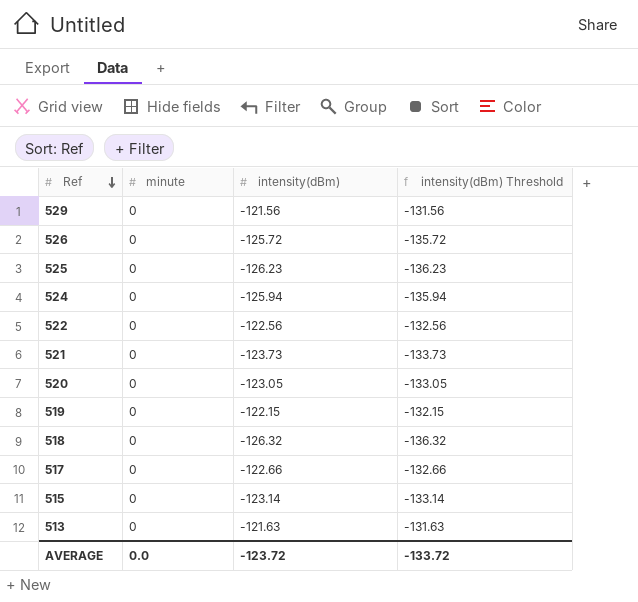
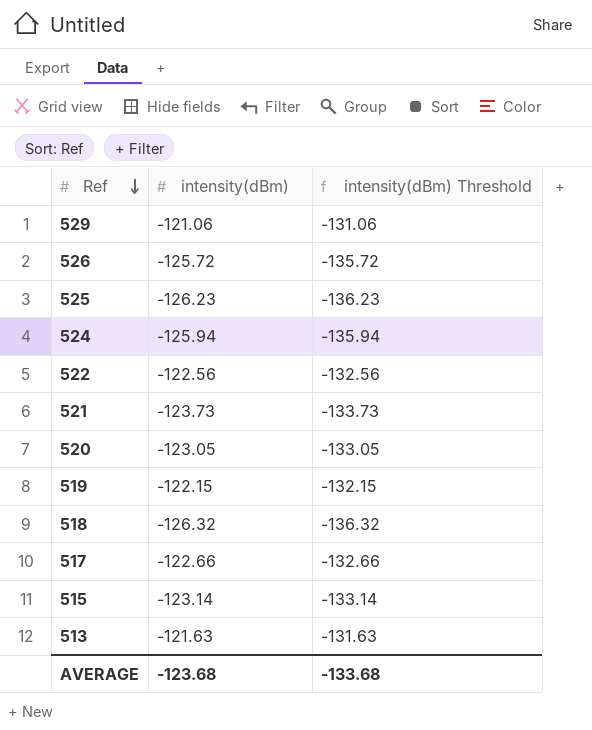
column minute | position: 2 -> none
529 | intensity(dBm): -121.56 -> -121.06
529 | intensity(dBm) Threshold: -131.56 -> -131.06
AVERAGE | intensity(dBm): -123.72 -> -123.68
AVERAGE | intensity(dBm) Threshold: -133.72 -> -133.68

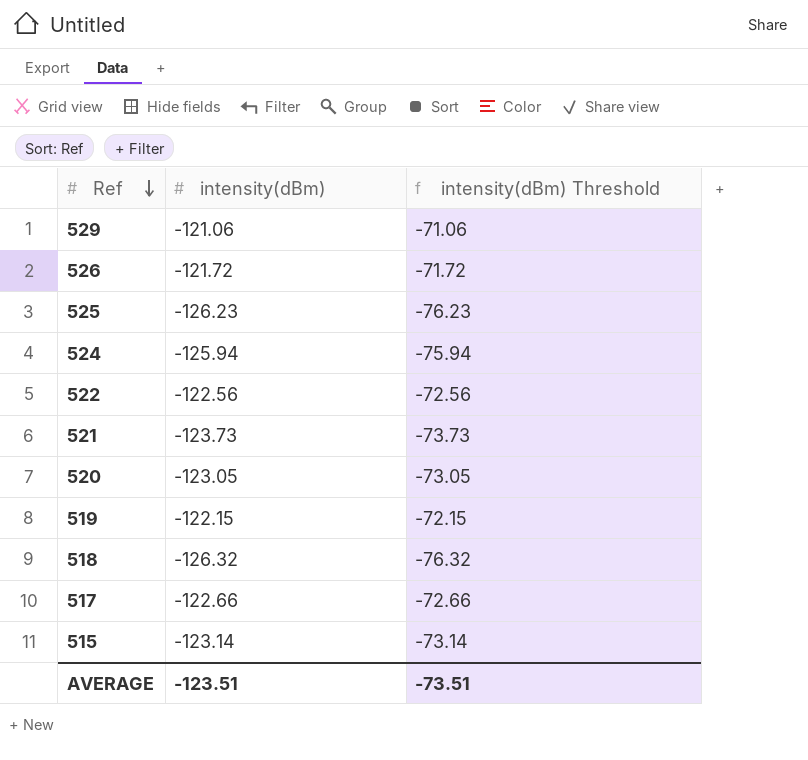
column intensity(dBm) Threshold | formula: [intensity(dBm)] - 10 -> [intensity(dBm)] + 50
row 513: -121.63 | -131.63 -> none
526 | intensity(dBm): -125.72 -> -121.72
AVERAGE | intensity(dBm): -123.68 -> -123.51
AVERAGE | intensity(dBm) Threshold: -133.68 -> -73.51

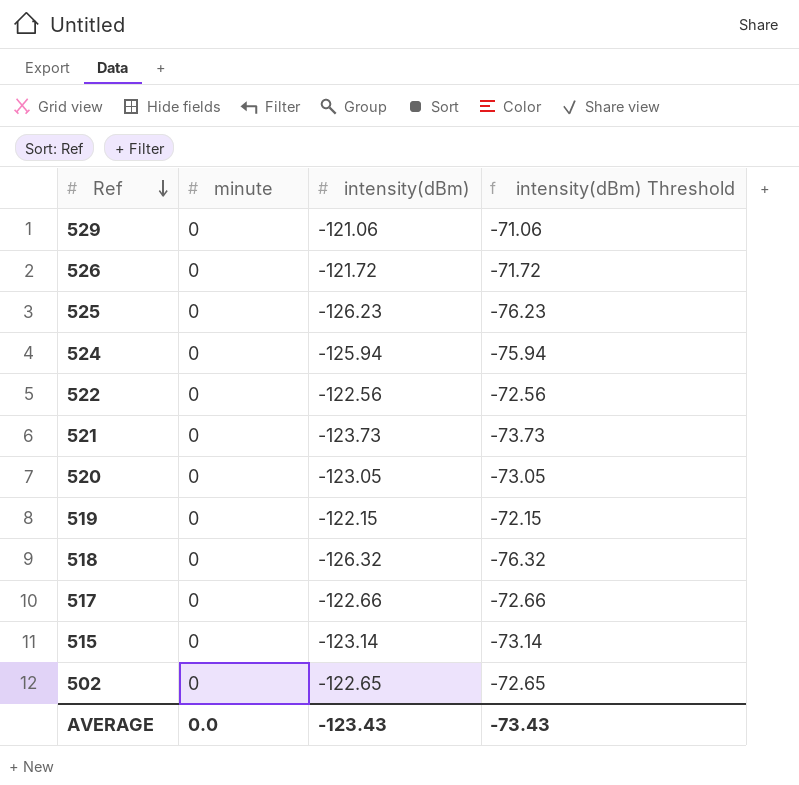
column minute | position: none -> 2
row 502: none -> 0 | -122.65 | -72.65
AVERAGE | intensity(dBm): -123.51 -> -123.43
AVERAGE | intensity(dBm) Threshold: -73.51 -> -73.43

